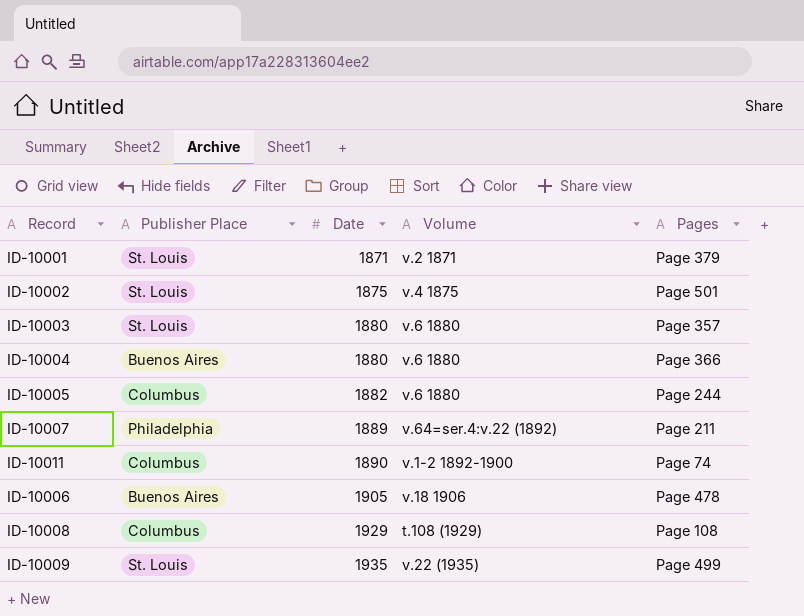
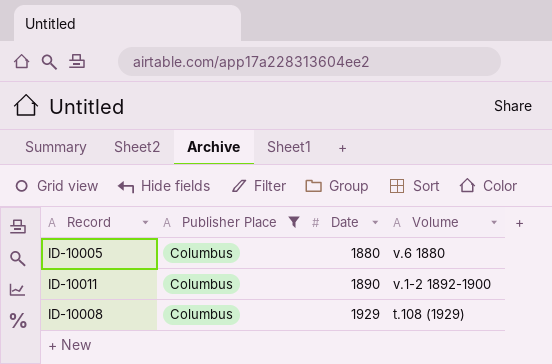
filter: none -> Publisher Place = Columbus
column Pages | position: 5 -> none
ID-10005 | Date: 1882 -> 1880

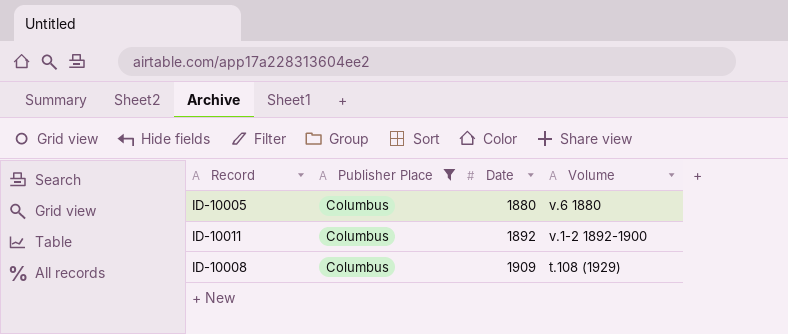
ID-10011 | Date: 1890 -> 1892
ID-10008 | Date: 1929 -> 1909

